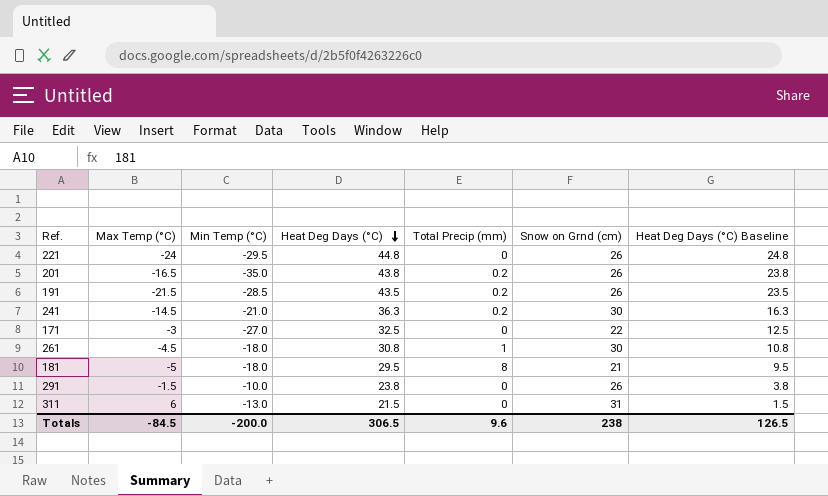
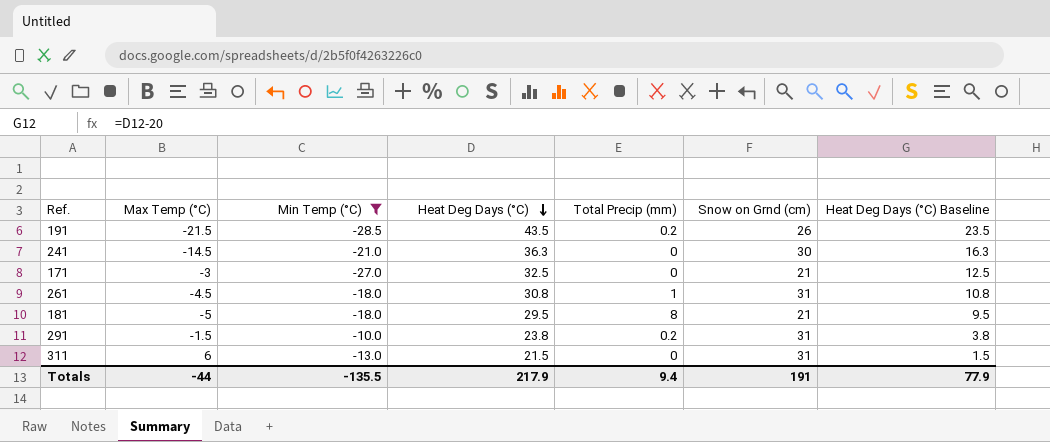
filter: none -> Min Temp (°C) >= -28.5
241 | Total Precip (mm): 0.2 -> 0
171 | Snow on Grnd (cm): 22 -> 21
261 | Snow on Grnd (cm): 30 -> 31
291 | Total Precip (mm): 0 -> 0.2
291 | Snow on Grnd (cm): 26 -> 31
Totals | Max Temp (°C): -84.5 -> -44
Totals | Min Temp (°C): -200.0 -> -135.5
Totals | Heat Deg Days (°C): 306.5 -> 217.9
Totals | Total Precip (mm): 9.6 -> 9.4
Totals | Snow on Grnd (cm): 238 -> 191
Totals | Heat Deg Days (°C) Baseline: 126.5 -> 77.9

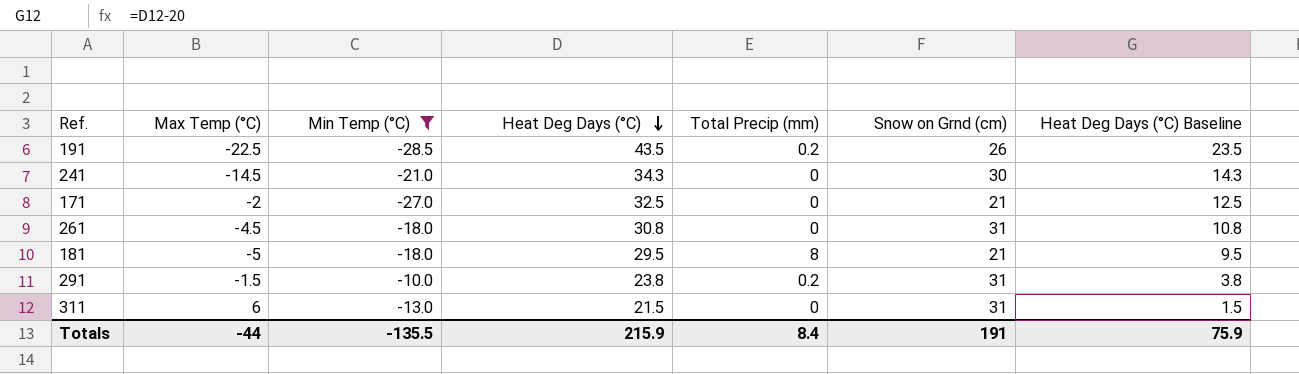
191 | Max Temp (°C): -21.5 -> -22.5
241 | Heat Deg Days (°C): 36.3 -> 34.3
241 | Heat Deg Days (°C) Baseline: 16.3 -> 14.3
171 | Max Temp (°C): -3 -> -2
261 | Total Precip (mm): 1 -> 0
Totals | Heat Deg Days (°C): 217.9 -> 215.9
Totals | Total Precip (mm): 9.4 -> 8.4
Totals | Heat Deg Days (°C) Baseline: 77.9 -> 75.9

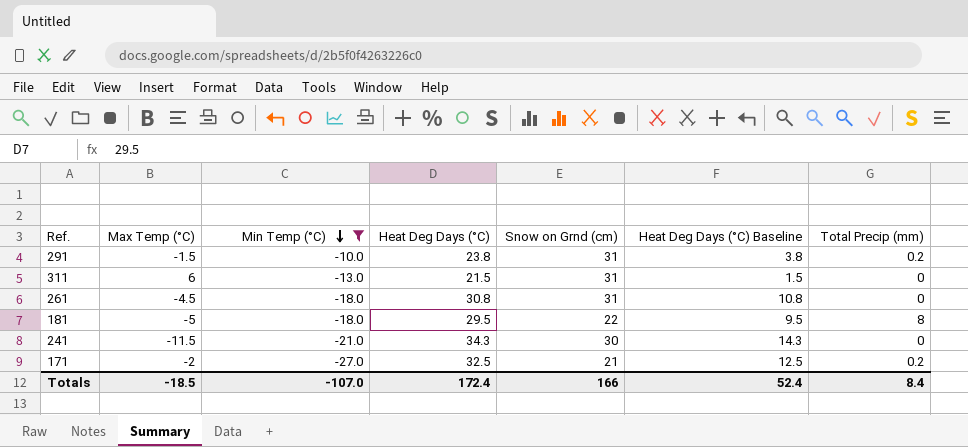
row order: Heat Deg Days (°C) descending -> Min Temp (°C) descending
column Total Precip (mm) | position: 5 -> 7
row 191: -22.5 | -28.5 | 43.5 | 0.2 | 26 | 23.5 -> none
181 | Snow on Grnd (cm): 21 -> 22
241 | Max Temp (°C): -14.5 -> -11.5
171 | Total Precip (mm): 0 -> 0.2
Totals | Max Temp (°C): -44 -> -18.5
Totals | Min Temp (°C): -135.5 -> -107.0
Totals | Heat Deg Days (°C): 215.9 -> 172.4
Totals | Snow on Grnd (cm): 191 -> 166
Totals | Heat Deg Days (°C) Baseline: 75.9 -> 52.4

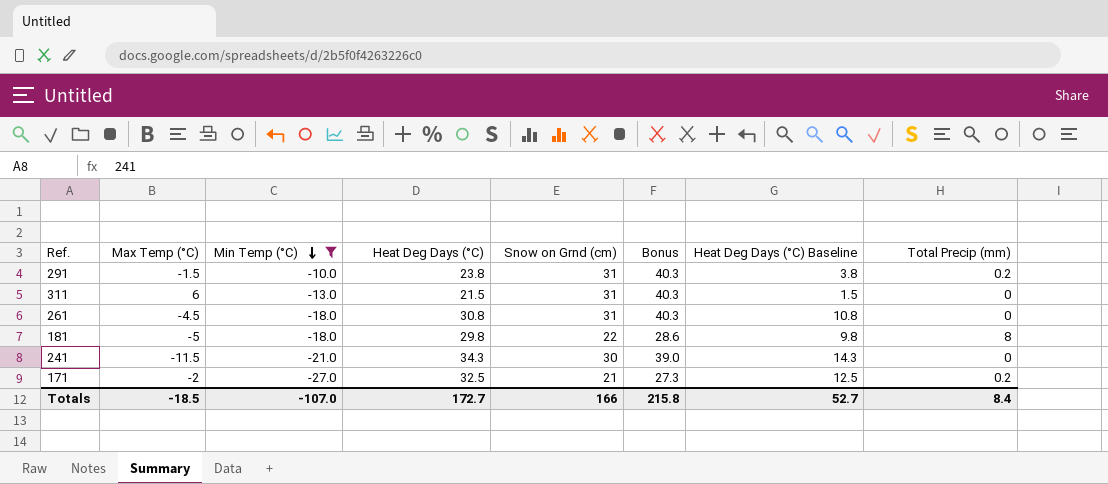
column Bonus | formula: none -> [Snow on Grnd (cm)] * 1.3
181 | Heat Deg Days (°C): 29.5 -> 29.8
181 | Heat Deg Days (°C) Baseline: 9.5 -> 9.8
Totals | Heat Deg Days (°C): 172.4 -> 172.7
Totals | Heat Deg Days (°C) Baseline: 52.4 -> 52.7

